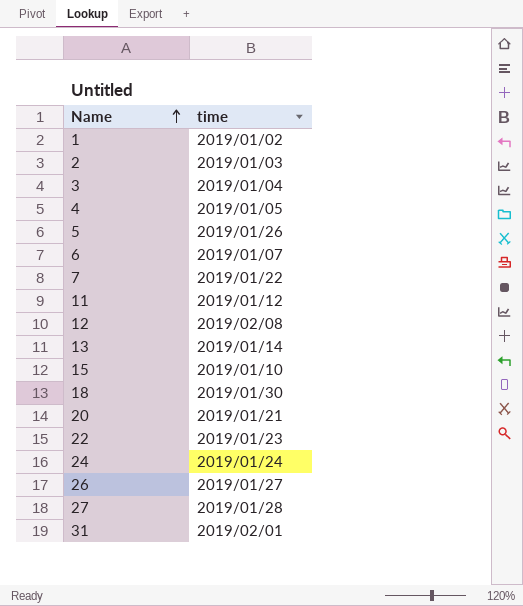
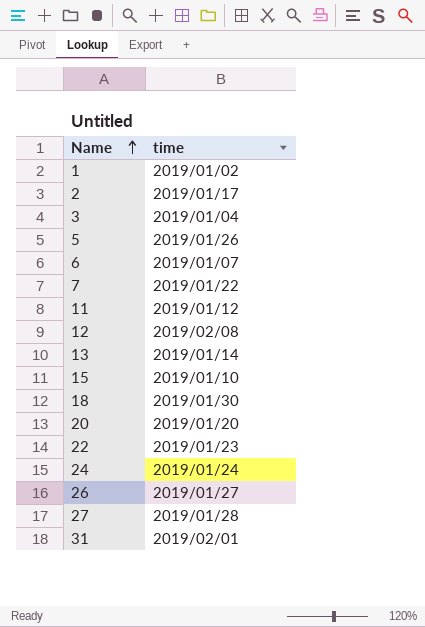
row 4: 2019/01/05 -> none
2 | time: 2019/01/03 -> 2019/01/17
20 | time: 2019/01/21 -> 2019/01/20

